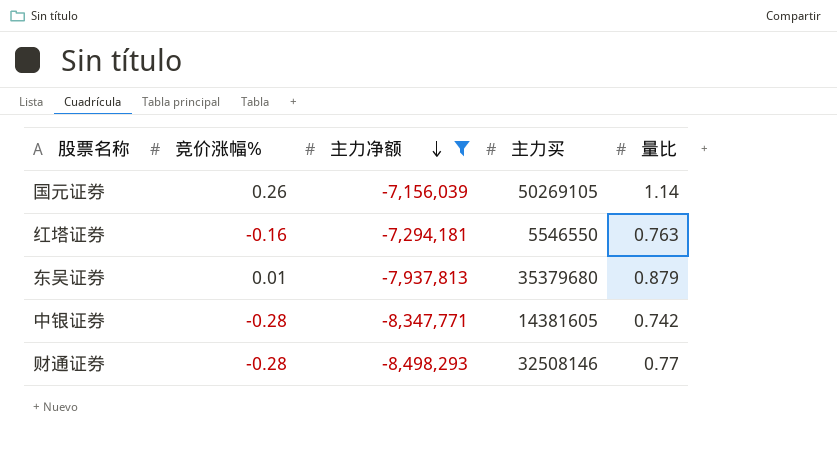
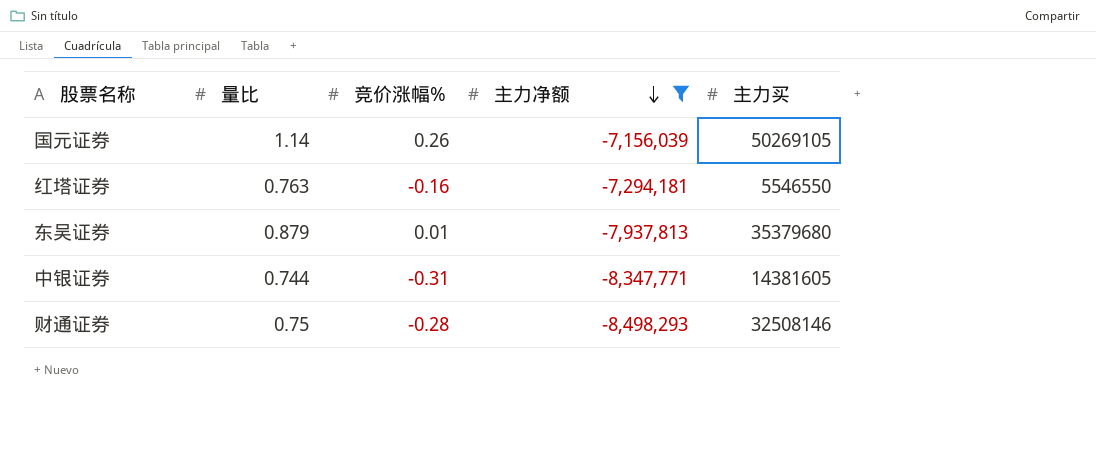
column 量比 | position: 5 -> 2
中银证券 | 量比: 0.742 -> 0.744
中银证券 | 竞价涨幅%: -0.28 -> -0.31
财通证券 | 量比: 0.77 -> 0.75

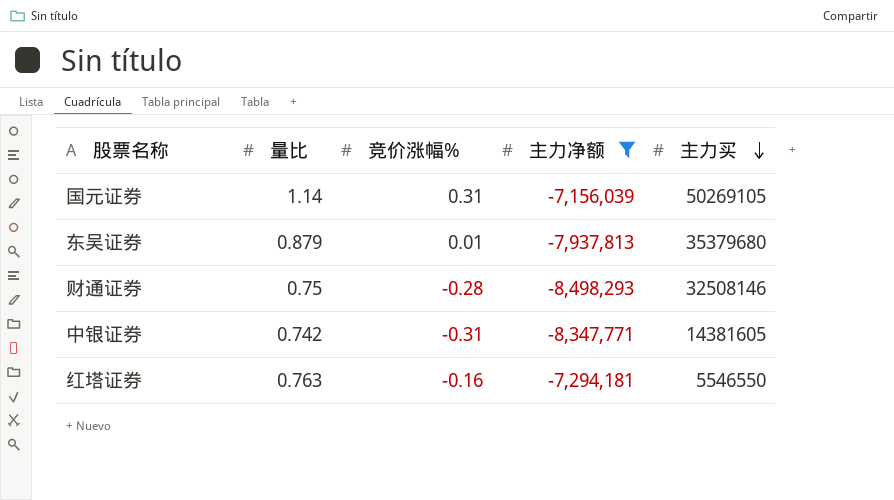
row order: 主力净额 descending -> 主力买 descending
国元证券 | 竞价涨幅%: 0.26 -> 0.31
中银证券 | 量比: 0.744 -> 0.742

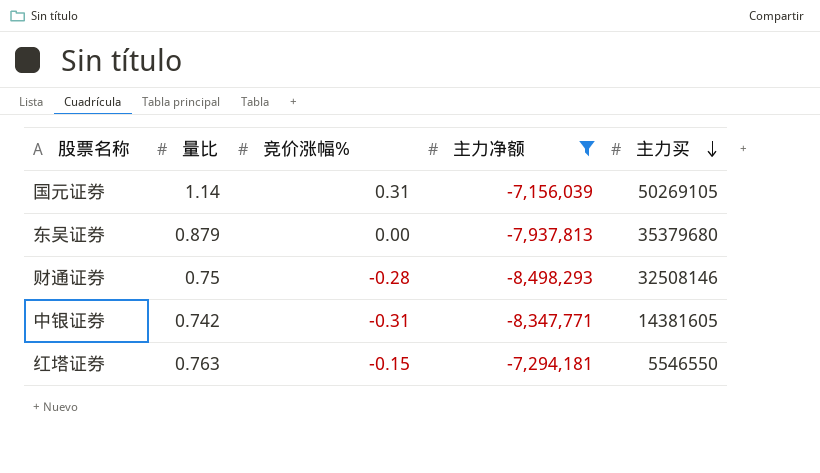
东吴证券 | 竞价涨幅%: 0.01 -> 0.00
红塔证券 | 竞价涨幅%: -0.16 -> -0.15

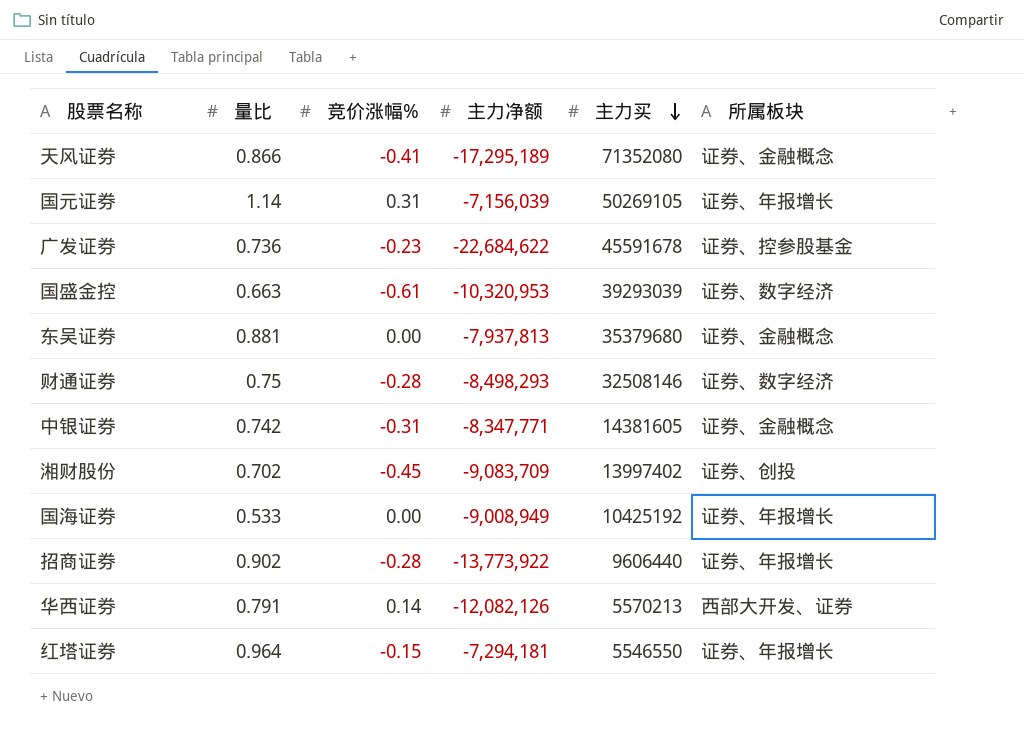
filter: 主力净额 >= -8,498,293 -> none
column 所属板块 | position: none -> 6
东吴证券 | 量比: 0.879 -> 0.881
红塔证券 | 量比: 0.763 -> 0.964

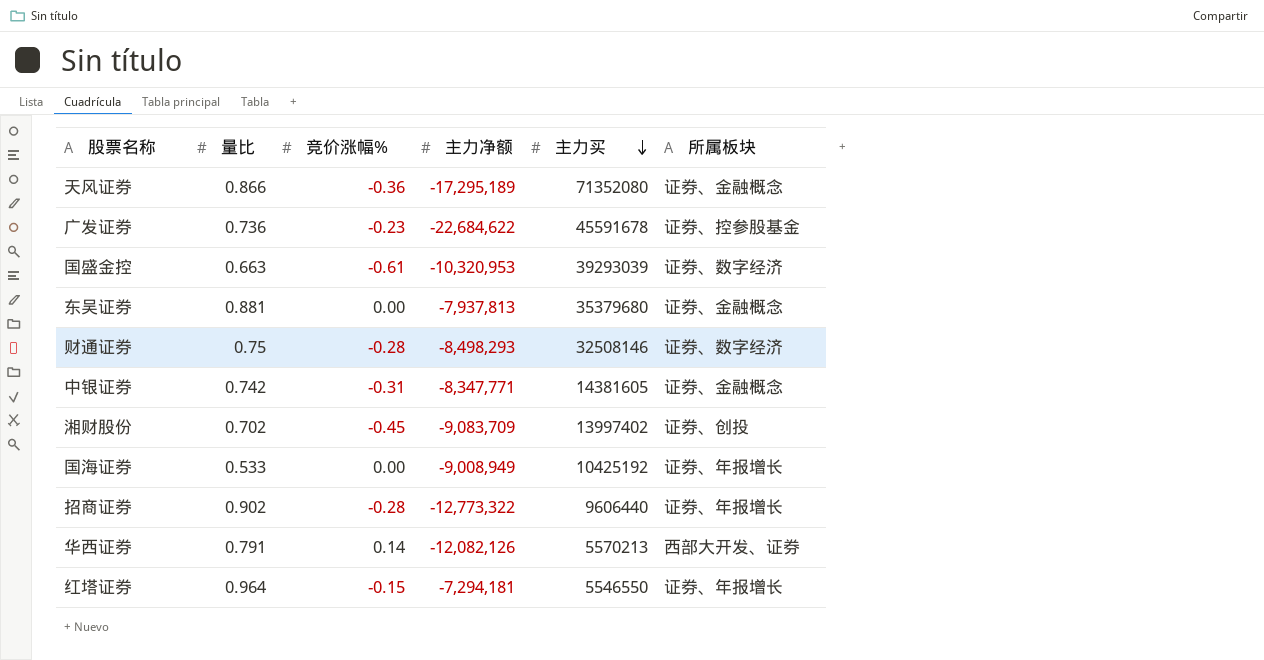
row 国元证券: 1.14 | 0.31 | -7,156,039 | 50269105 | 证券、年报增长 -> none
天风证券 | 竞价涨幅%: -0.41 -> -0.36
招商证券 | 主力净额: -13,773,922 -> -12,773,322

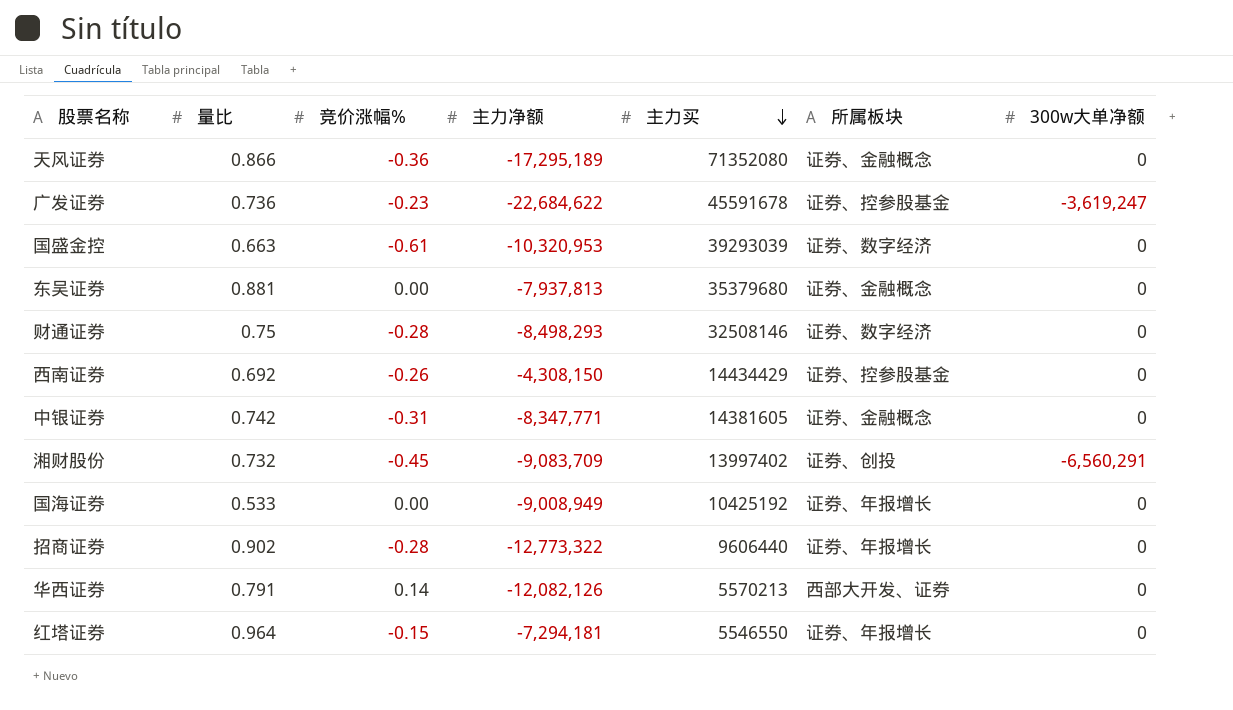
column 300w大单净额 | position: none -> 7
row 西南证券: none -> 0.692 | -0.26 | -4,308,150 | 14434429 | 证券、控参股基金 | 0
湘财股份 | 量比: 0.702 -> 0.732

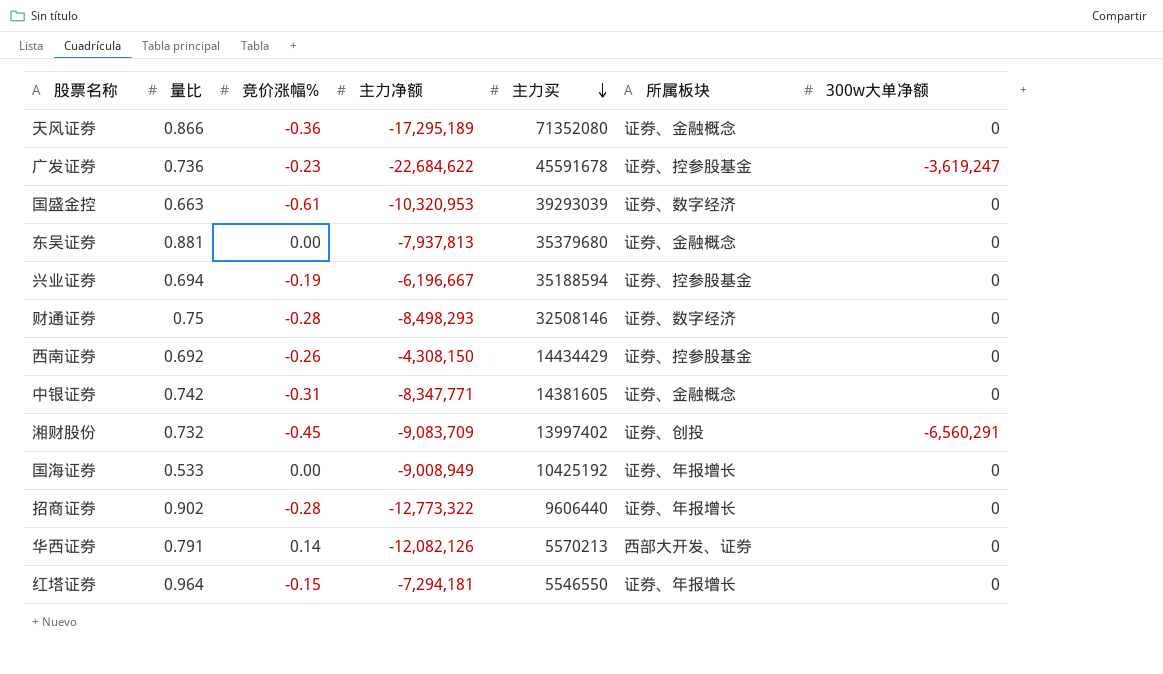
row 兴业证券: none -> 0.694 | -0.19 | -6,196,667 | 35188594 | 证券、控参股基金 | 0

